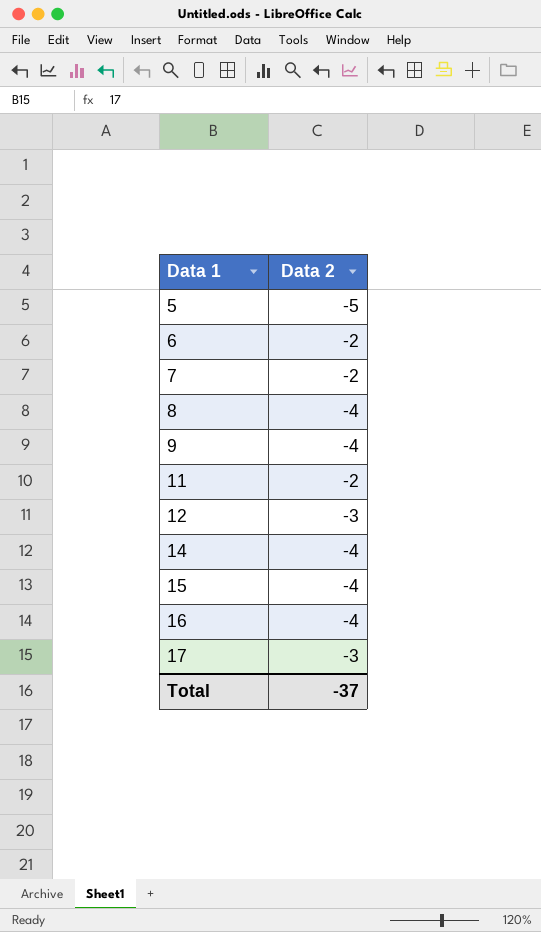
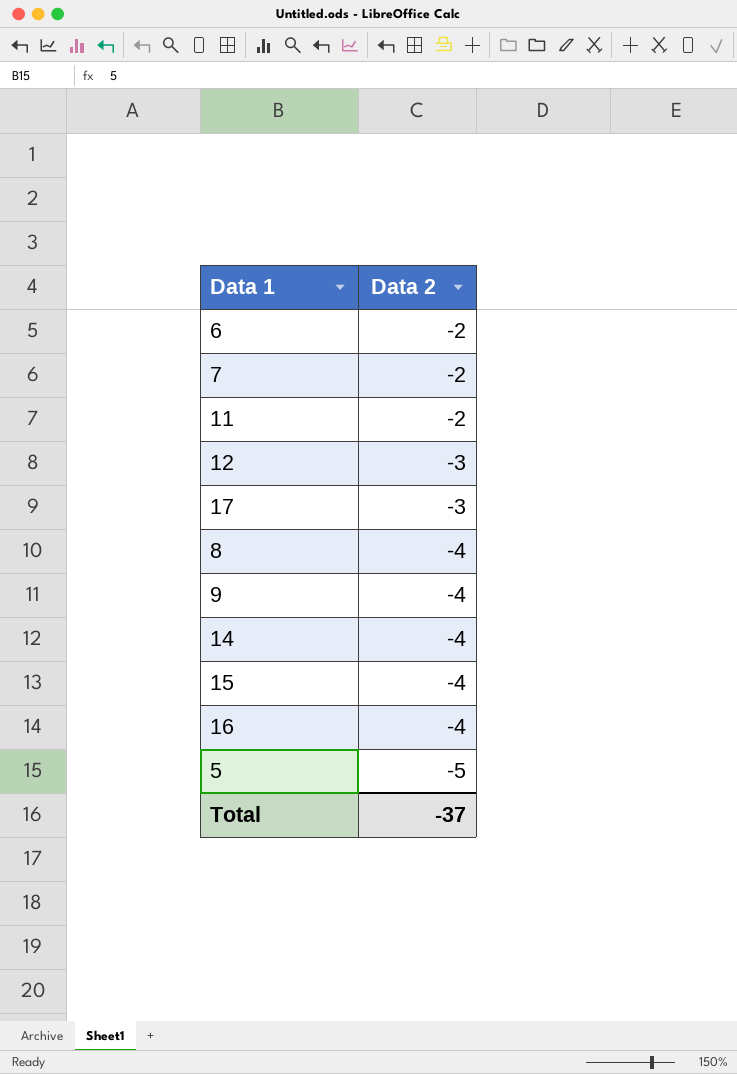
row order: Data 1 ascending -> Data 2 descending

